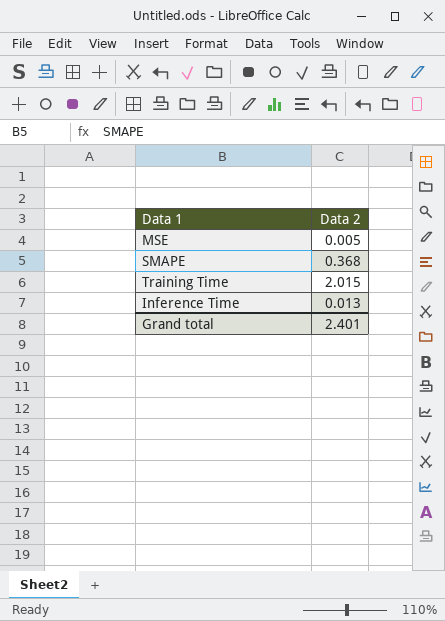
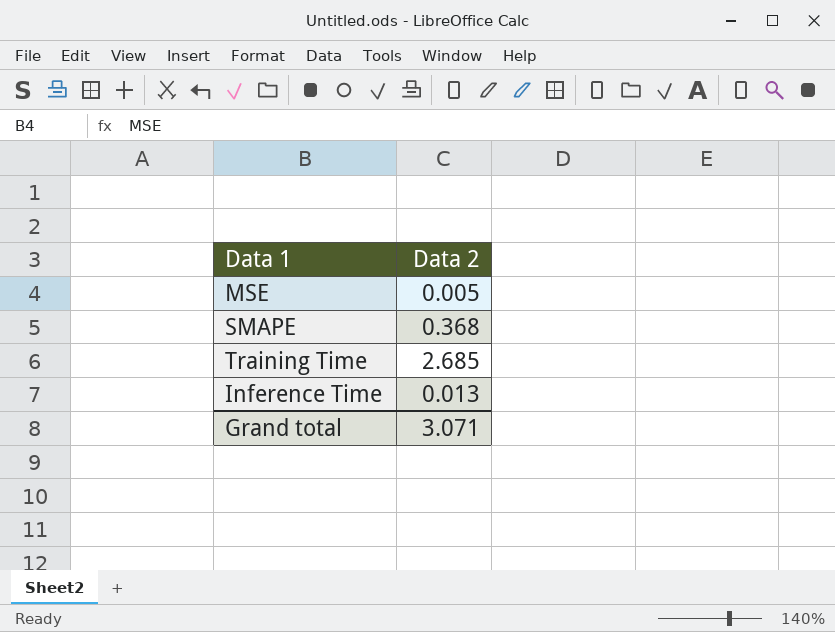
Training Time | Data 2: 2.015 -> 2.685
Grand total | Data 2: 2.401 -> 3.071

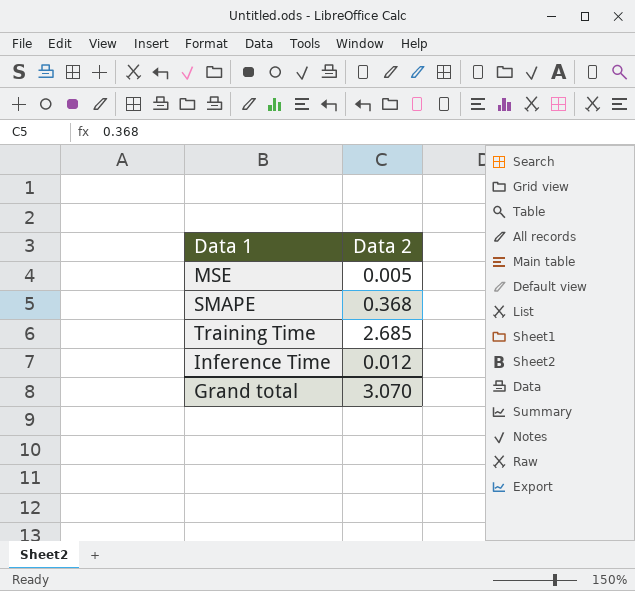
Inference Time | Data 2: 0.013 -> 0.012
Grand total | Data 2: 3.071 -> 3.070

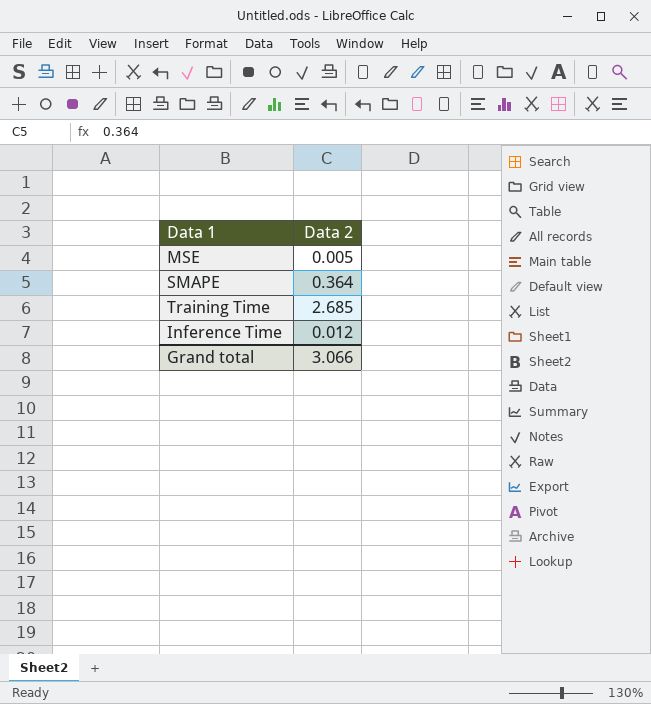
SMAPE | Data 2: 0.368 -> 0.364
Grand total | Data 2: 3.070 -> 3.066

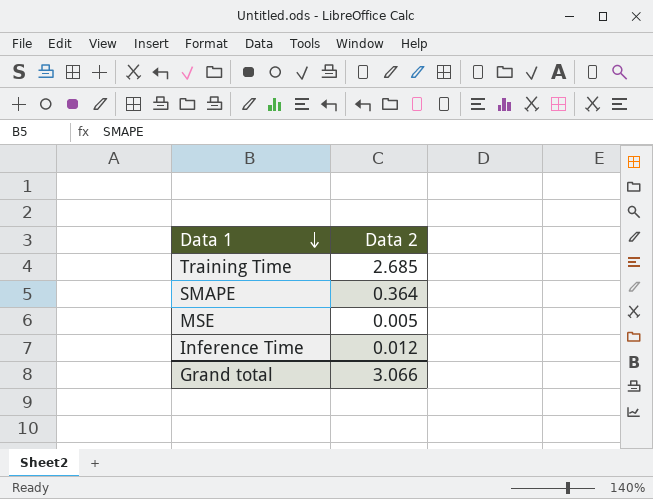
row order: none -> Data 1 descending

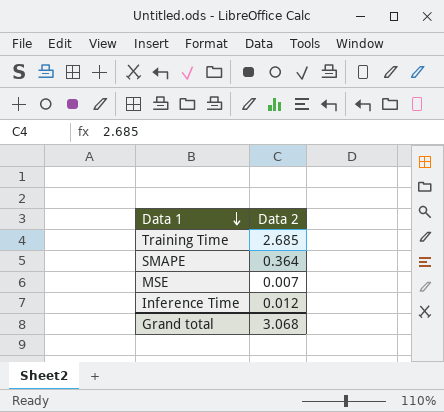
MSE | Data 2: 0.005 -> 0.007
Grand total | Data 2: 3.066 -> 3.068

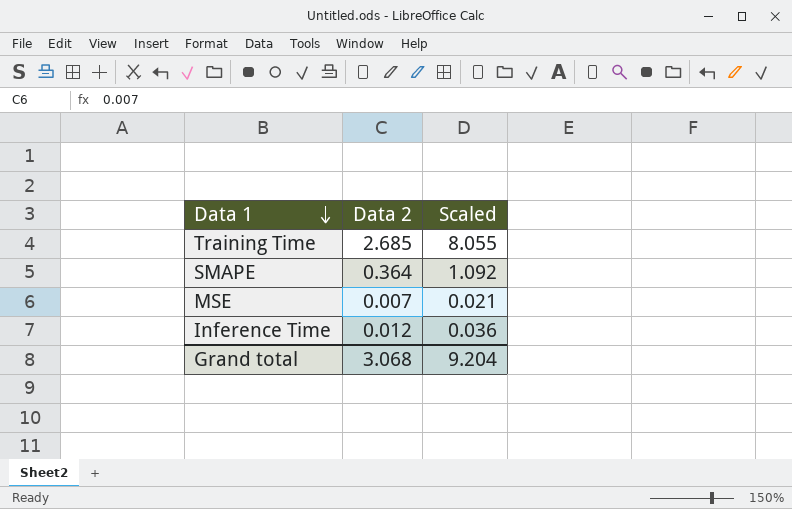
column Scaled | formula: none -> [Data 2] * 3

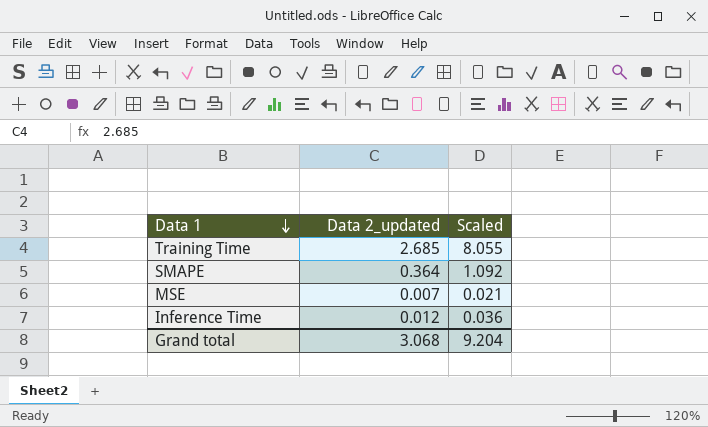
column name: Data 2 -> Data 2_updated

